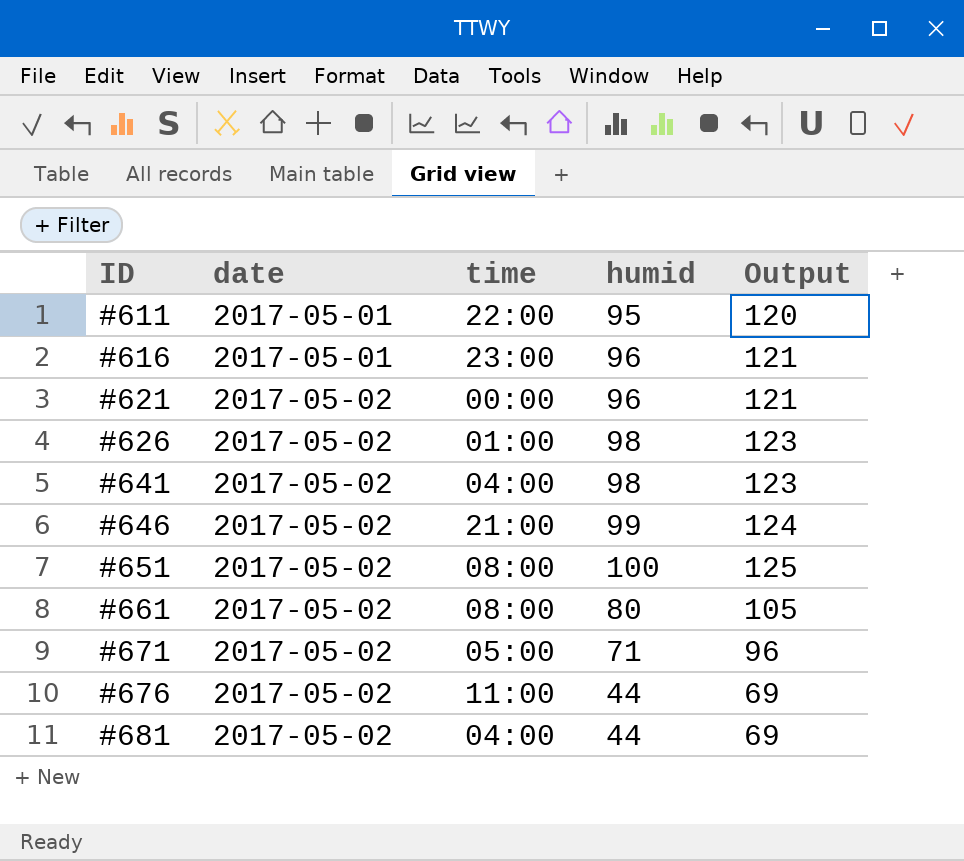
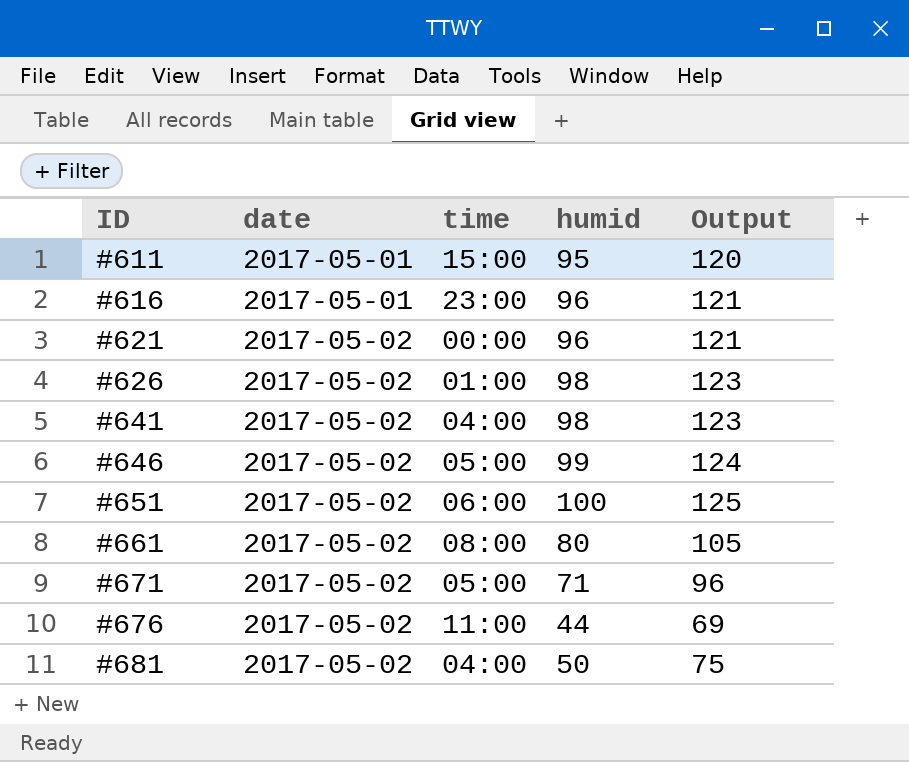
#611 | time: 22:00 -> 15:00
#646 | time: 21:00 -> 05:00
#651 | time: 08:00 -> 06:00
#681 | humid: 44 -> 50
#681 | Output: 69 -> 75

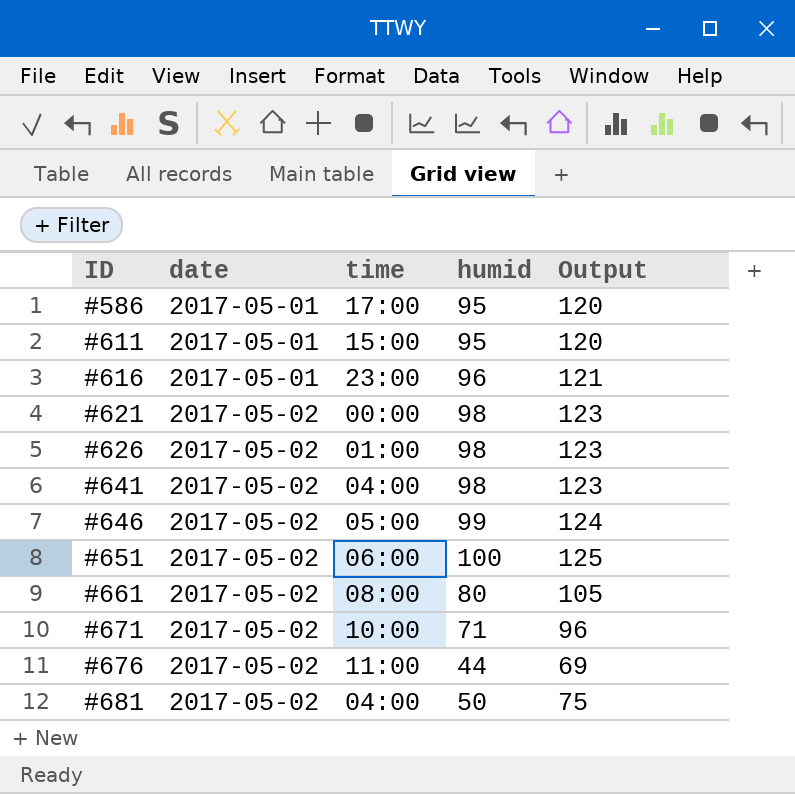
row #586: none -> 2017-05-01 | 17:00 | 95 | 120
#621 | humid: 96 -> 98
#621 | Output: 121 -> 123
#671 | time: 05:00 -> 10:00

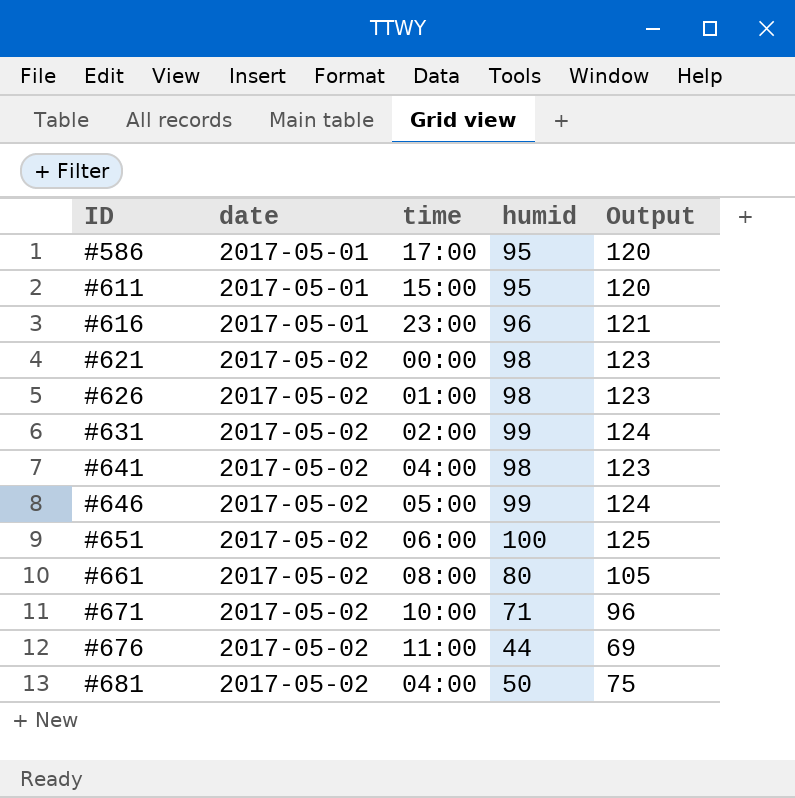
row #631: none -> 2017-05-02 | 02:00 | 99 | 124

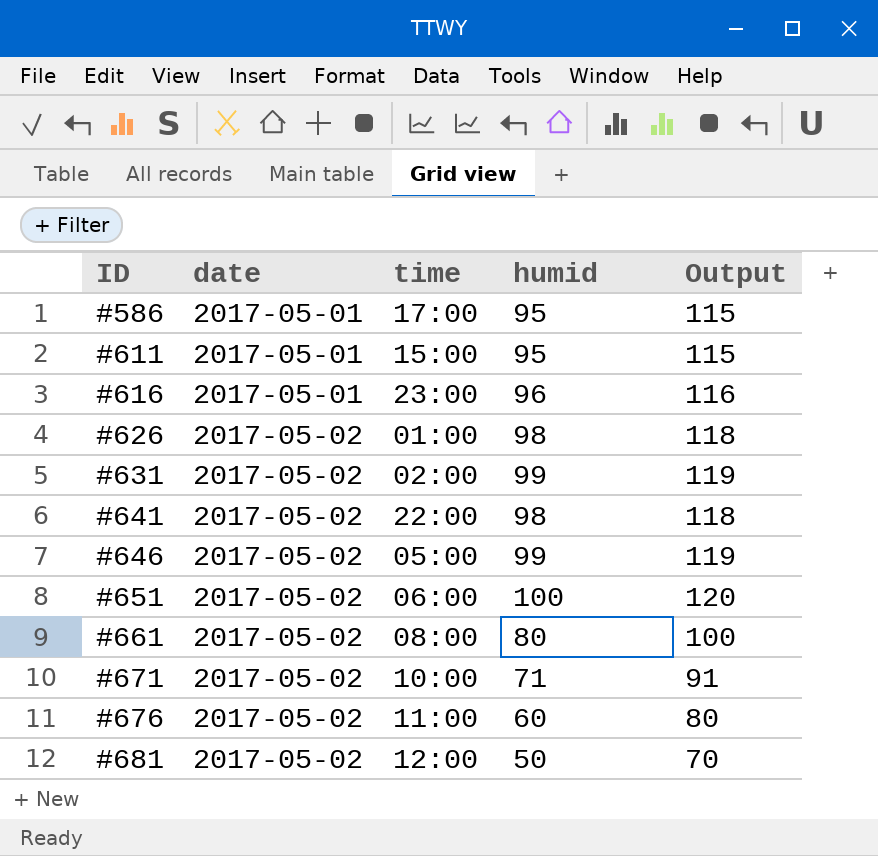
column Output | formula: [humid] + 25 -> [humid] + 20
row #621: 2017-05-02 | 00:00 | 98 | 123 -> none
#641 | time: 04:00 -> 22:00
#676 | humid: 44 -> 60
#681 | time: 04:00 -> 12:00

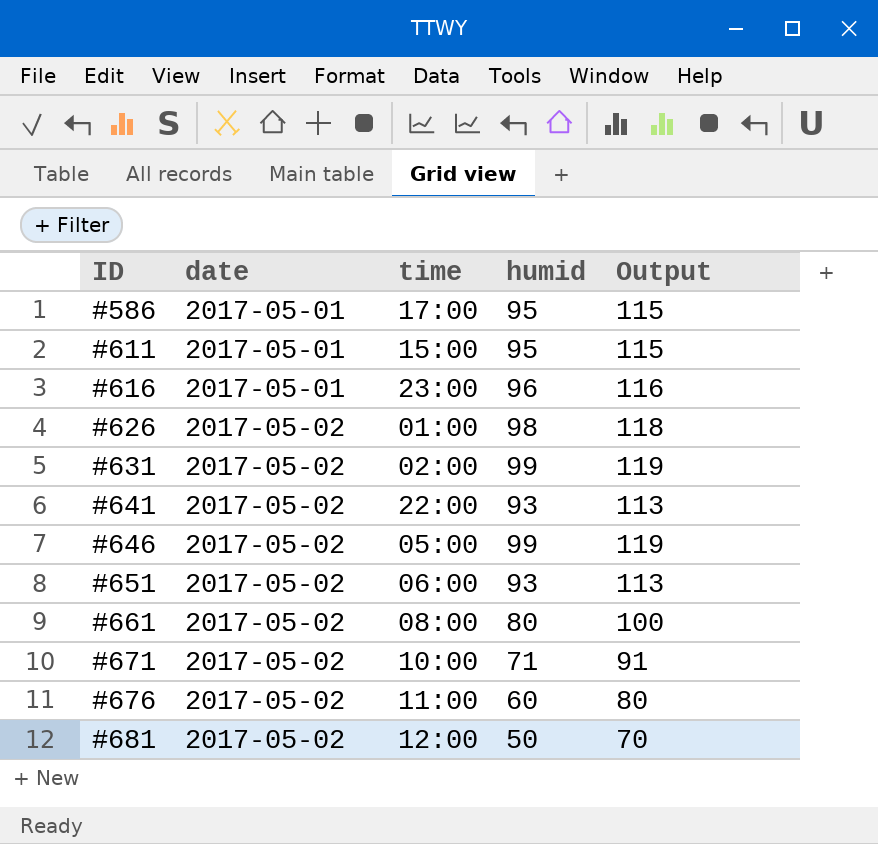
#641 | humid: 98 -> 93
#641 | Output: 118 -> 113
#651 | humid: 100 -> 93
#651 | Output: 120 -> 113

